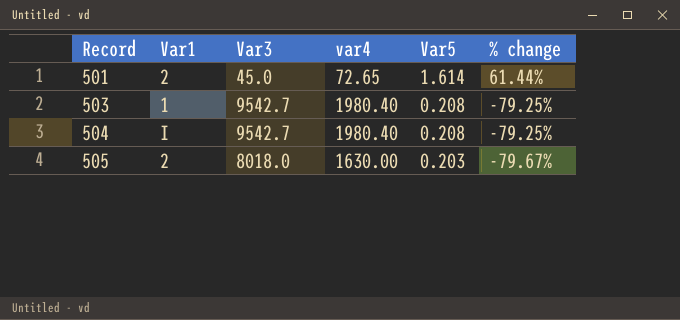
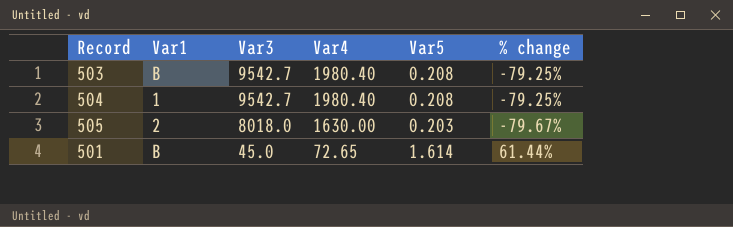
row order: Record ascending -> Var3 descending
column name: var4 -> Var4
503 | Var1: 1 -> B
504 | Var1: I -> 1
501 | Var1: 2 -> B

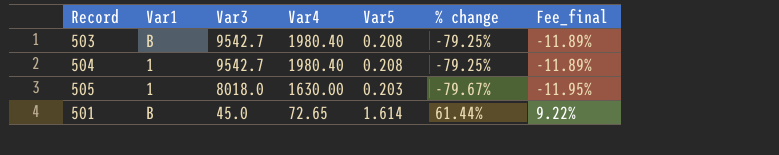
column Fee_final | formula: none -> [% change] * 0.15
505 | Var1: 2 -> 1

